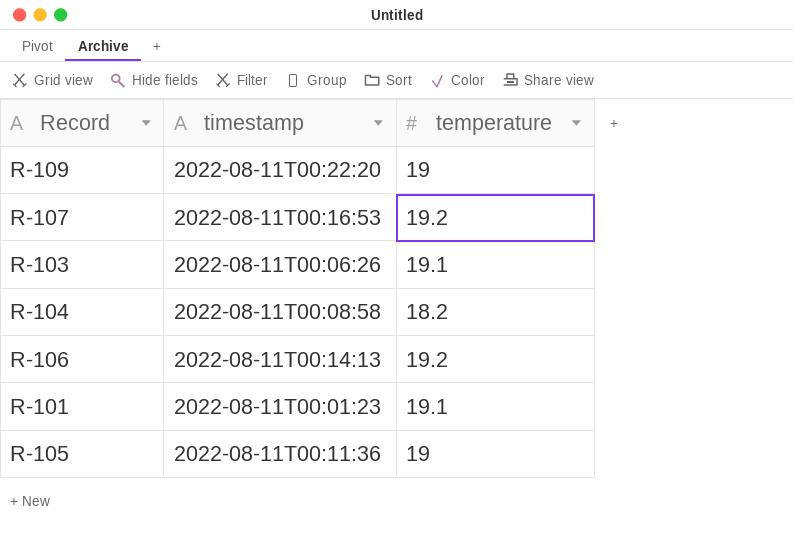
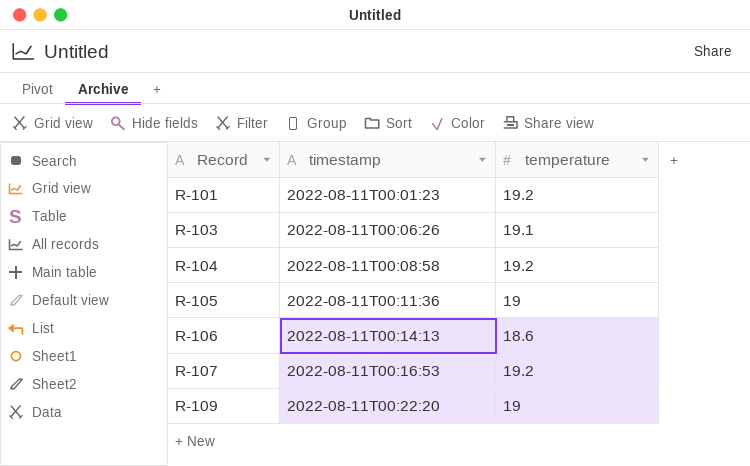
row order: none -> Record ascending
R-101 | temperature: 19.1 -> 19.2
R-104 | temperature: 18.2 -> 19.2
R-106 | temperature: 19.2 -> 18.6

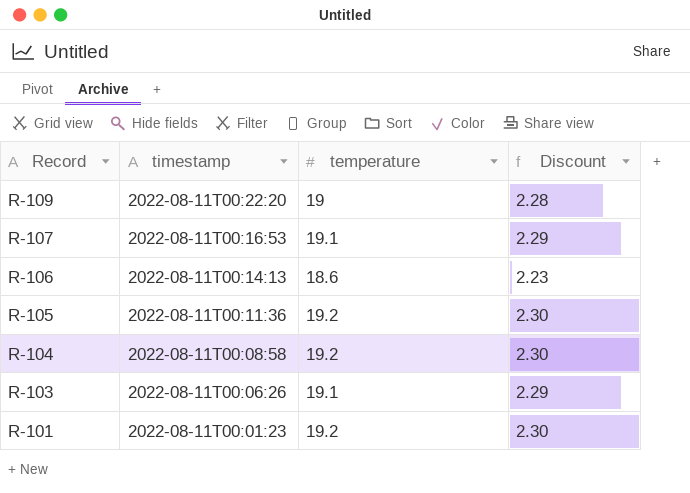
row order: Record ascending -> Record descending
column Discount | formula: none -> [temperature] * 0.12
R-107 | temperature: 19.2 -> 19.1
R-105 | temperature: 19 -> 19.2

